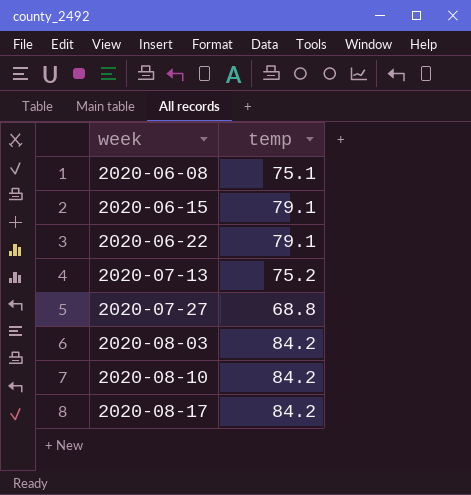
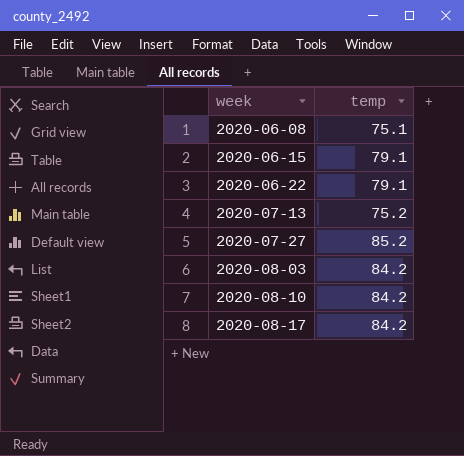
2020-07-27 | temp: 68.8 -> 85.2

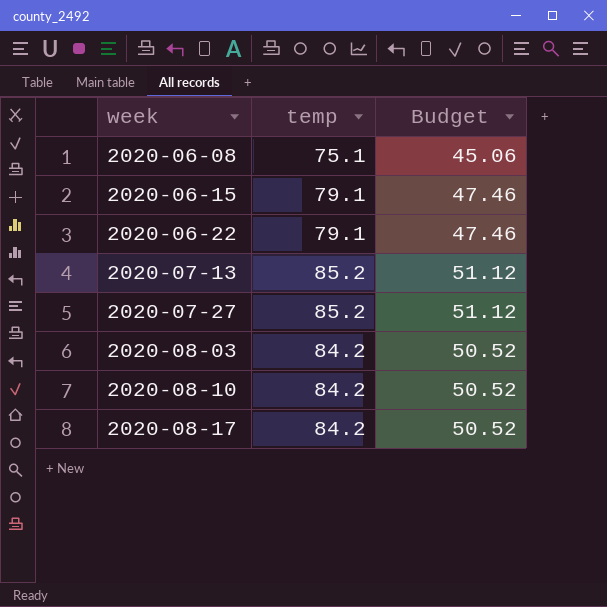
column Budget | formula: none -> [temp] * 0.6
2020-07-13 | temp: 75.2 -> 85.2

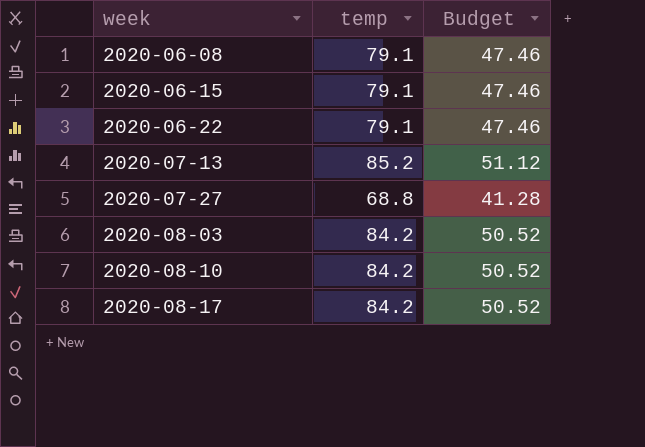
2020-06-08 | temp: 75.1 -> 79.1
2020-06-08 | Budget: 45.06 -> 47.46
2020-07-27 | temp: 85.2 -> 68.8
2020-07-27 | Budget: 51.12 -> 41.28

